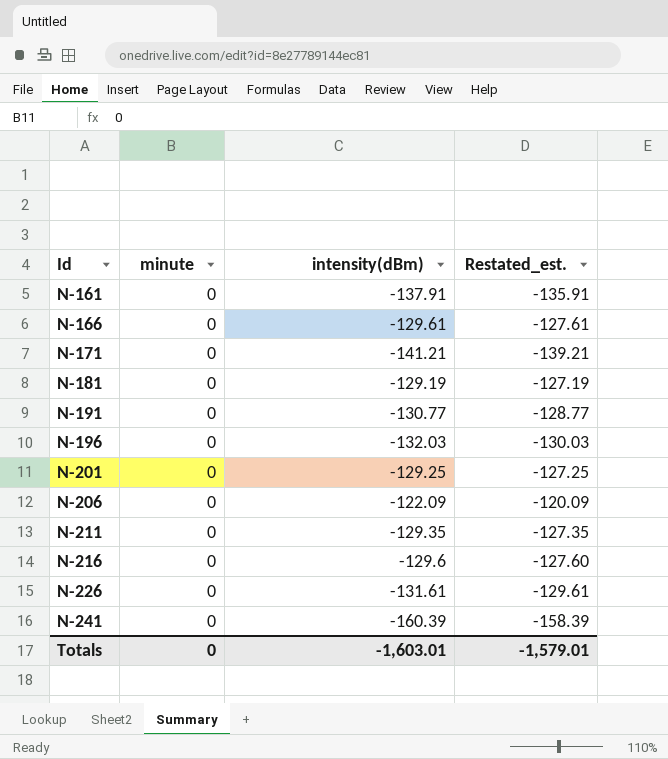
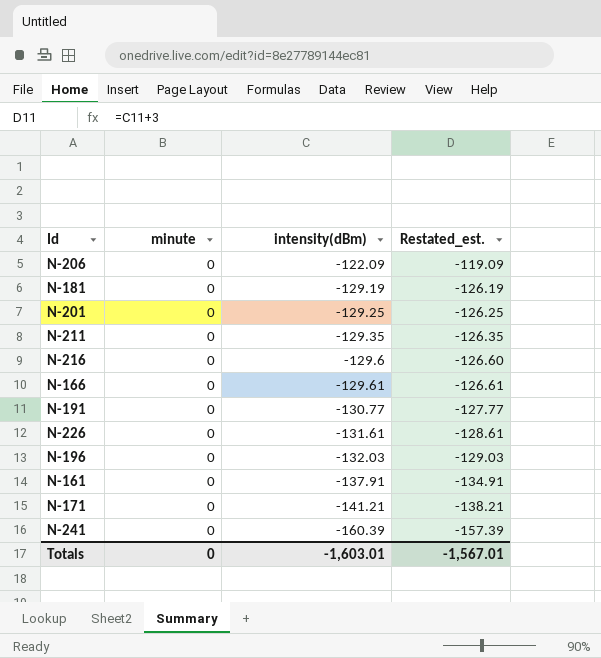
row order: Id ascending -> intensity(dBm) descending
column Restated_est. | formula: [intensity(dBm)] + 2 -> [intensity(dBm)] + 3
Totals | Restated_est.: -1,579.01 -> -1,567.01

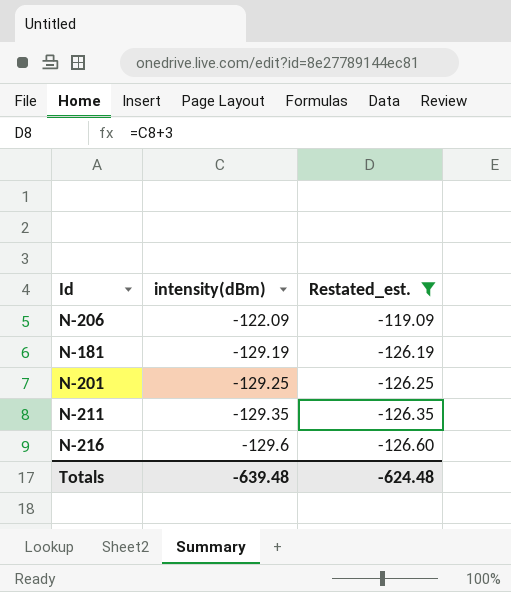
filter: none -> Restated_est. >= -126.60
column minute | position: 2 -> none
Totals | intensity(dBm): -1,603.01 -> -639.48
Totals | Restated_est.: -1,567.01 -> -624.48

